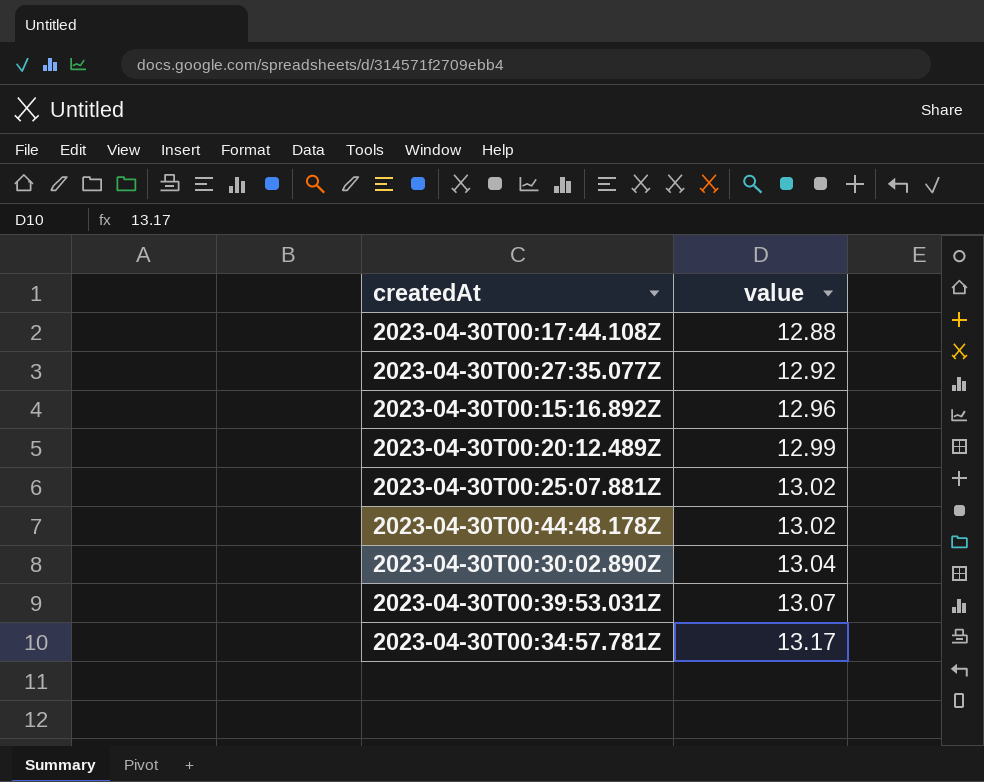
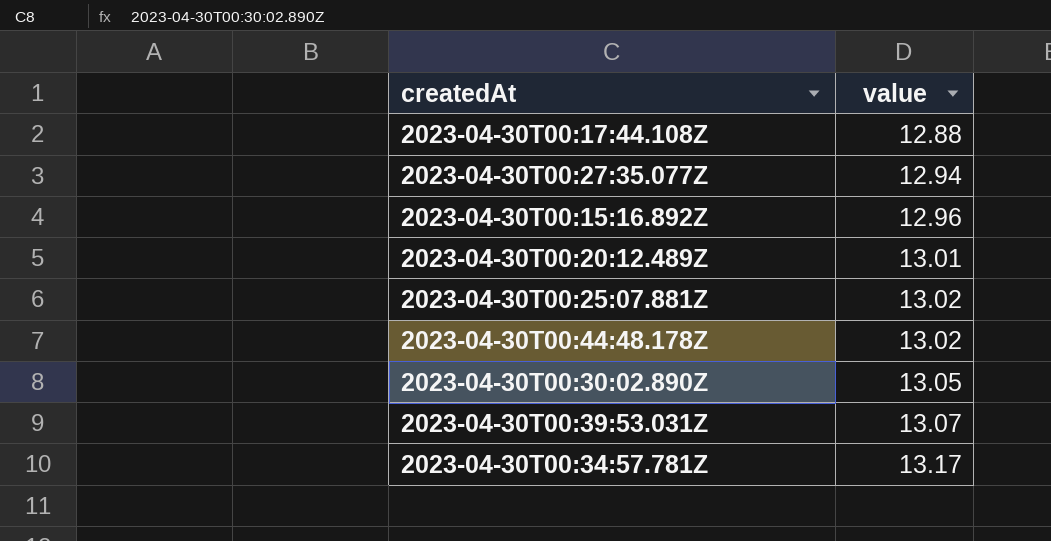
2023-04-30T00:27:35.077Z | value: 12.92 -> 12.94
2023-04-30T00:20:12.489Z | value: 12.99 -> 13.01
2023-04-30T00:30:02.890Z | value: 13.04 -> 13.05

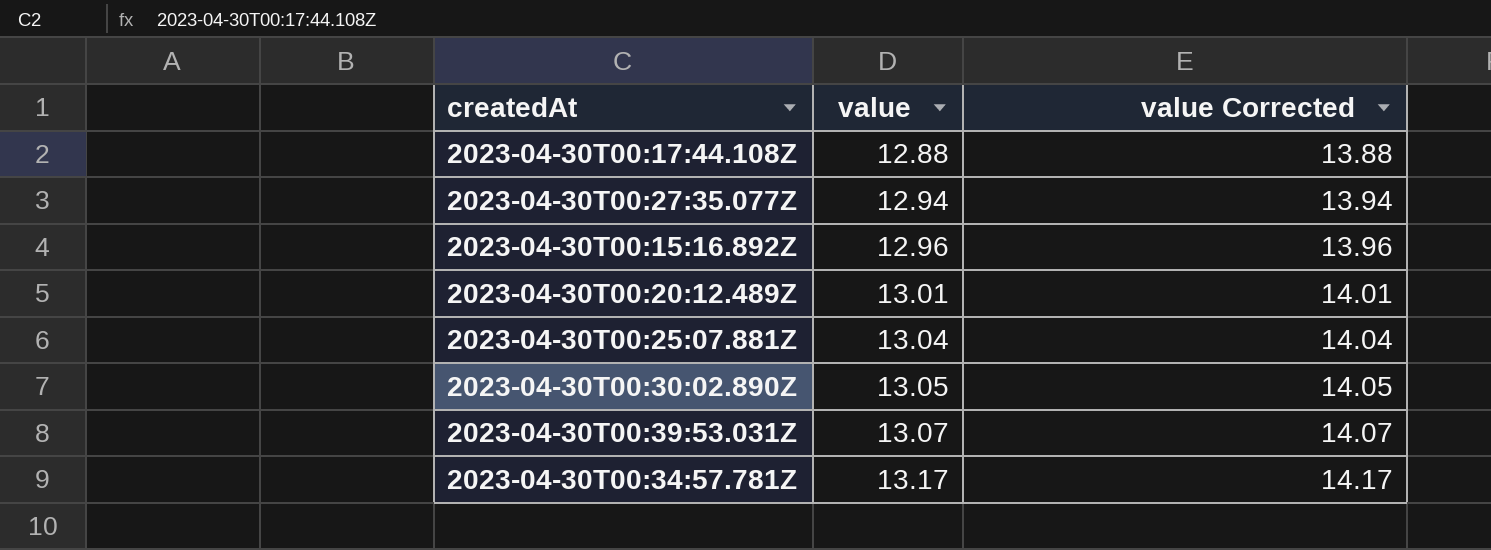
column value Corrected | formula: none -> [value] + 1
row 2023-04-30T00:44:48.178Z: 13.02 -> none
2023-04-30T00:25:07.881Z | value: 13.02 -> 13.04

